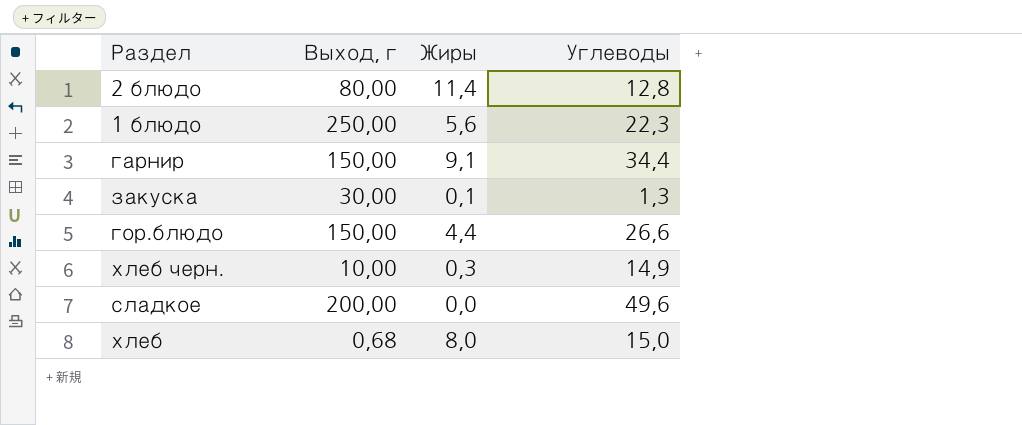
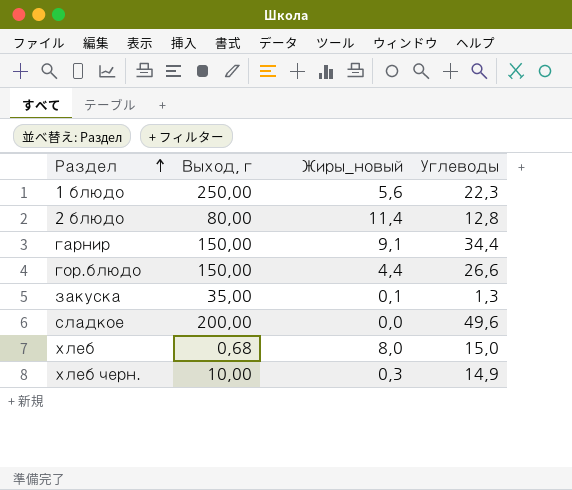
row order: none -> Раздел ascending
column name: Жиры -> Жиры_новый
закуска | Выход, г: 30,00 -> 35,00

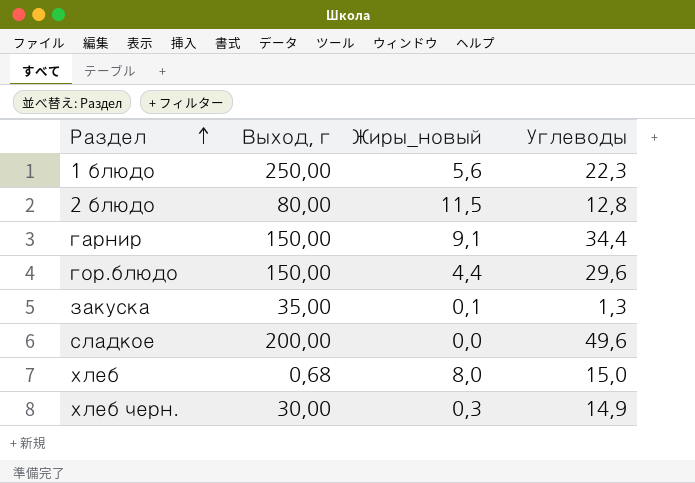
2 блюдо | Жиры_новый: 11,4 -> 11,5
гор.блюдо | Углеводы: 26,6 -> 29,6
хлеб черн. | Выход, г: 10,00 -> 30,00

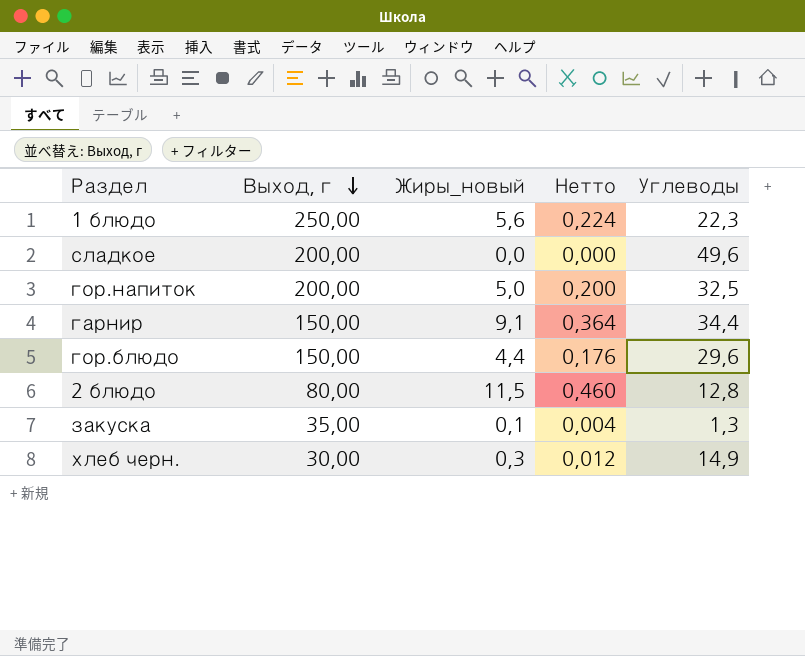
row order: Раздел ascending -> Выход, г descending
column Нетто | formula: none -> [Жиры_новый] * 0,04
row хлеб: 0,68 | 8,0 | 15,0 -> none
row гор.напиток: none -> 200,00 | 5,0 | 0,200 | 32,5

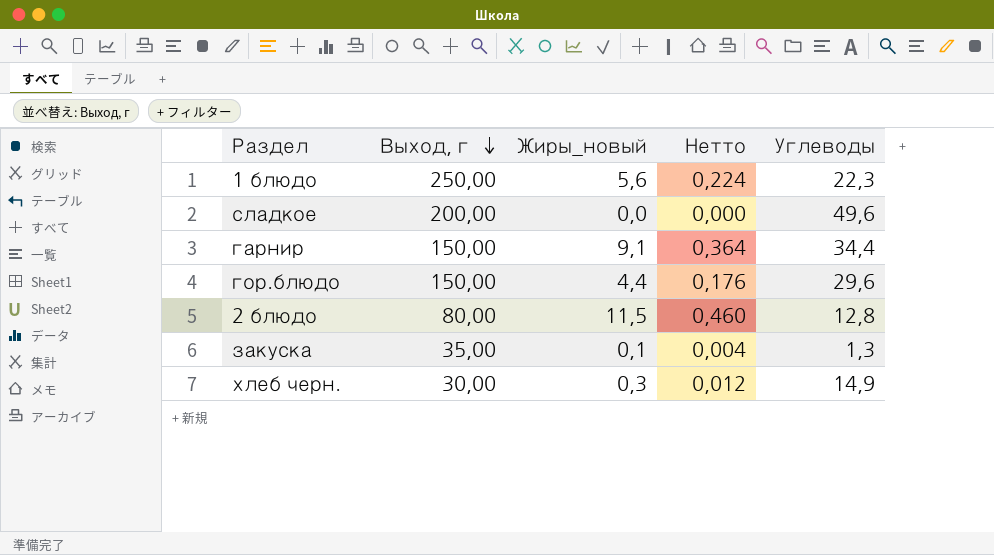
row гор.напиток: 200,00 | 5,0 | 0,200 | 32,5 -> none

